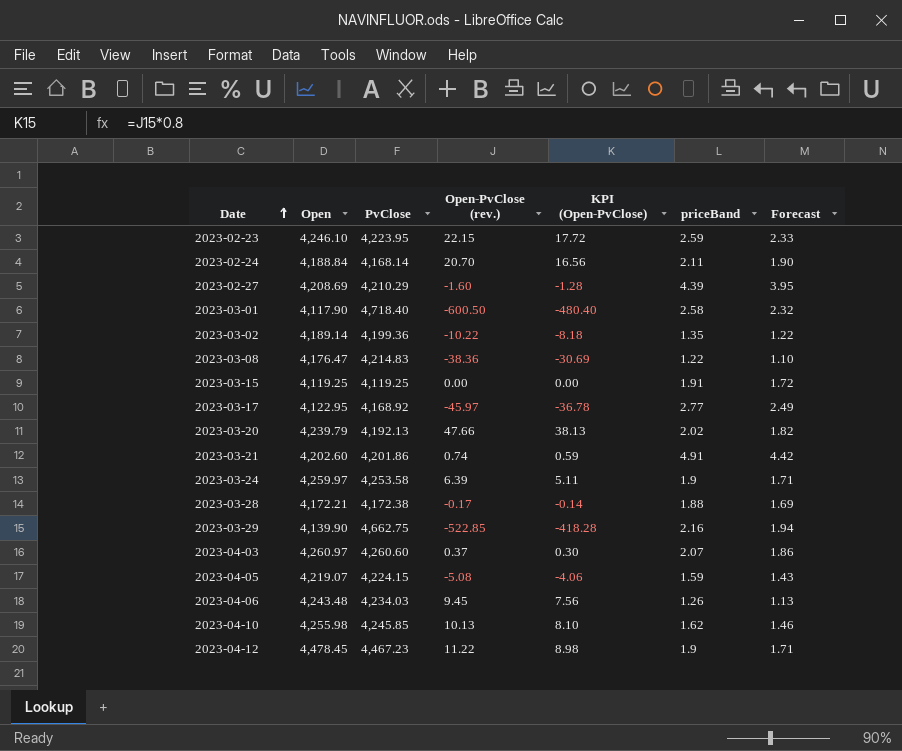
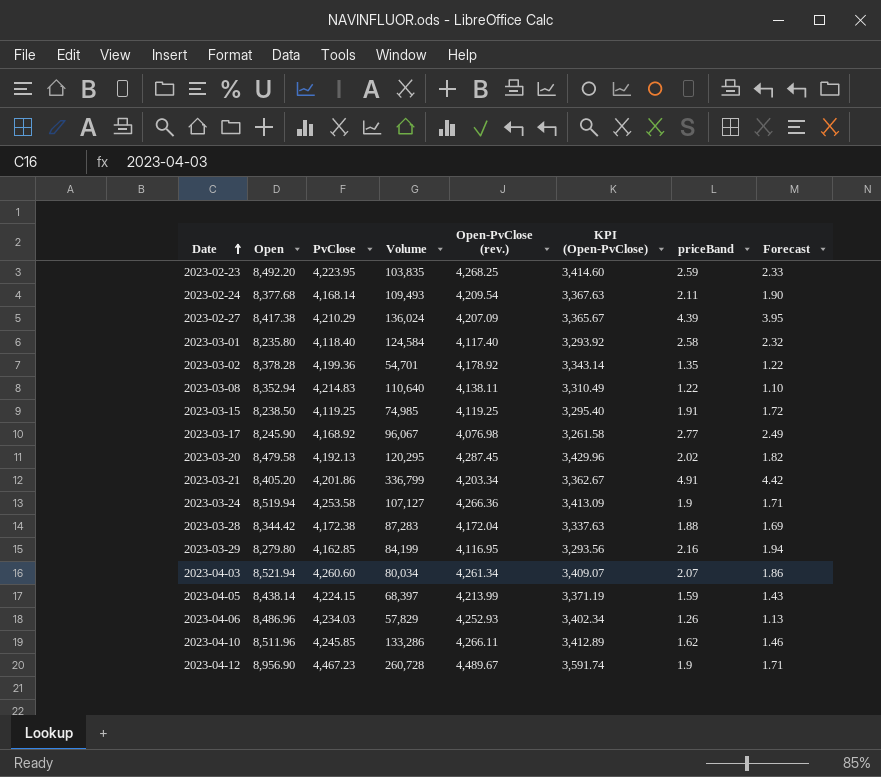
column Volume | position: none -> 4
2023-02-23 | Open: 4,246.10 -> 8,492.20
2023-02-23 | Open-PvClose (rev.): 22.15 -> 4,268.25
2023-02-23 | KPI (Open-PvClose): 17.72 -> 3,414.60
2023-02-24 | Open: 4,188.84 -> 8,377.68
2023-02-24 | Open-PvClose (rev.): 20.70 -> 4,209.54
2023-02-24 | KPI (Open-PvClose): 16.56 -> 3,367.63
2023-02-27 | Open: 4,208.69 -> 8,417.38
2023-02-27 | Open-PvClose (rev.): -1.60 -> 4,207.09
2023-02-27 | KPI (Open-PvClose): -1.28 -> 3,365.67
2023-03-01 | Open: 4,117.90 -> 8,235.80
2023-03-01 | PvClose: 4,718.40 -> 4,118.40
2023-03-01 | Open-PvClose (rev.): -600.50 -> 4,117.40
2023-03-01 | KPI (Open-PvClose): -480.40 -> 3,293.92
2023-03-02 | Open: 4,189.14 -> 8,378.28
2023-03-02 | Open-PvClose (rev.): -10.22 -> 4,178.92
2023-03-02 | KPI (Open-PvClose): -8.18 -> 3,343.14
2023-03-08 | Open: 4,176.47 -> 8,352.94
2023-03-08 | Open-PvClose (rev.): -38.36 -> 4,138.11
2023-03-08 | KPI (Open-PvClose): -30.69 -> 3,310.49
2023-03-15 | Open: 4,119.25 -> 8,238.50
2023-03-15 | Open-PvClose (rev.): 0.00 -> 4,119.25
2023-03-15 | KPI (Open-PvClose): 0.00 -> 3,295.40
2023-03-17 | Open: 4,122.95 -> 8,245.90
2023-03-17 | Open-PvClose (rev.): -45.97 -> 4,076.98
2023-03-17 | KPI (Open-PvClose): -36.78 -> 3,261.58
2023-03-20 | Open: 4,239.79 -> 8,479.58
2023-03-20 | Open-PvClose (rev.): 47.66 -> 4,287.45
2023-03-20 | KPI (Open-PvClose): 38.13 -> 3,429.96
2023-03-21 | Open: 4,202.60 -> 8,405.20
2023-03-21 | Open-PvClose (rev.): 0.74 -> 4,203.34
2023-03-21 | KPI (Open-PvClose): 0.59 -> 3,362.67
2023-03-24 | Open: 4,259.97 -> 8,519.94
2023-03-24 | Open-PvClose (rev.): 6.39 -> 4,266.36
2023-03-24 | KPI (Open-PvClose): 5.11 -> 3,413.09
2023-03-28 | Open: 4,172.21 -> 8,344.42
2023-03-28 | Open-PvClose (rev.): -0.17 -> 4,172.04
2023-03-28 | KPI (Open-PvClose): -0.14 -> 3,337.63
2023-03-29 | Open: 4,139.90 -> 8,279.80
2023-03-29 | PvClose: 4,662.75 -> 4,162.85
2023-03-29 | Open-PvClose (rev.): -522.85 -> 4,116.95
2023-03-29 | KPI (Open-PvClose): -418.28 -> 3,293.56
2023-04-03 | Open: 4,260.97 -> 8,521.94
2023-04-03 | Open-PvClose (rev.): 0.37 -> 4,261.34
2023-04-03 | KPI (Open-PvClose): 0.30 -> 3,409.07
2023-04-05 | Open: 4,219.07 -> 8,438.14
2023-04-05 | Open-PvClose (rev.): -5.08 -> 4,213.99
2023-04-05 | KPI (Open-PvClose): -4.06 -> 3,371.19
2023-04-06 | Open: 4,243.48 -> 8,486.96
2023-04-06 | Open-PvClose (rev.): 9.45 -> 4,252.93
2023-04-06 | KPI (Open-PvClose): 7.56 -> 3,402.34
2023-04-10 | Open: 4,255.98 -> 8,511.96
2023-04-10 | Open-PvClose (rev.): 10.13 -> 4,266.11
2023-04-10 | KPI (Open-PvClose): 8.10 -> 3,412.89
2023-04-12 | Open: 4,478.45 -> 8,956.90
2023-04-12 | Open-PvClose (rev.): 11.22 -> 4,489.67
2023-04-12 | KPI (Open-PvClose): 8.98 -> 3,591.74

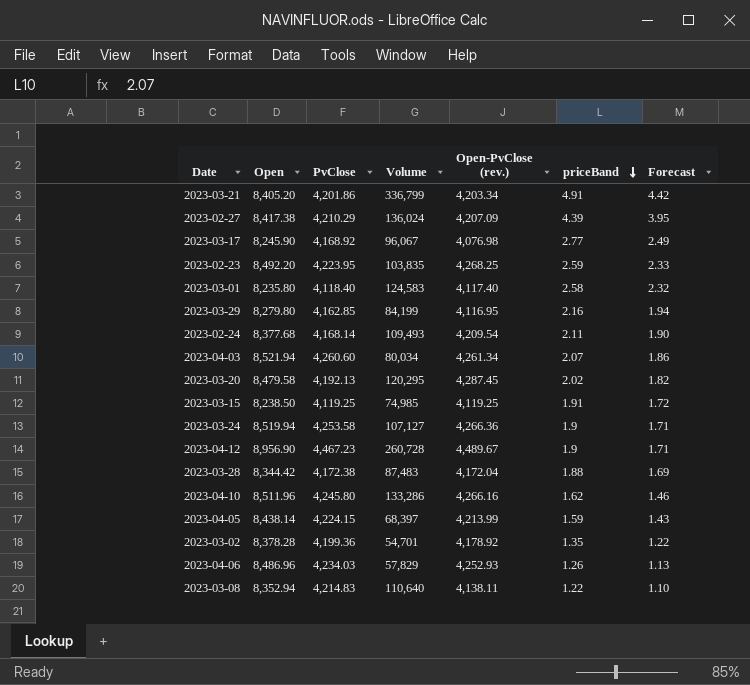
row order: Date ascending -> priceBand descending
column KPI (Open-PvClose) | formula: [Open-PvClose (rev.)] * 0.8 -> none
2023-03-01 | Volume: 124,584 -> 124,583
2023-03-28 | Volume: 87,283 -> 87,483
2023-04-10 | PvClose: 4,245.85 -> 4,245.80
2023-04-10 | Open-PvClose (rev.): 4,266.11 -> 4,266.16

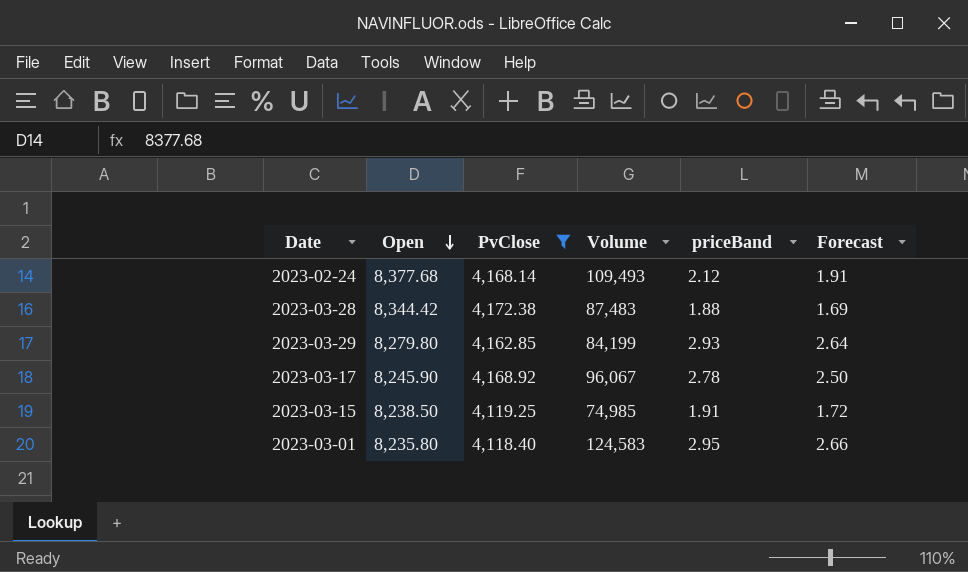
filter: none -> PvClose <= 4,172.38
row order: priceBand descending -> Open descending
column Open-PvClose (rev.) | formula: [Open] - [PvClose] -> none
2023-02-24 | priceBand: 2.11 -> 2.12
2023-02-24 | Forecast: 1.90 -> 1.91
2023-03-29 | priceBand: 2.16 -> 2.93
2023-03-29 | Forecast: 1.94 -> 2.64
2023-03-17 | priceBand: 2.77 -> 2.78
2023-03-17 | Forecast: 2.49 -> 2.50
2023-03-01 | priceBand: 2.58 -> 2.95
2023-03-01 | Forecast: 2.32 -> 2.66

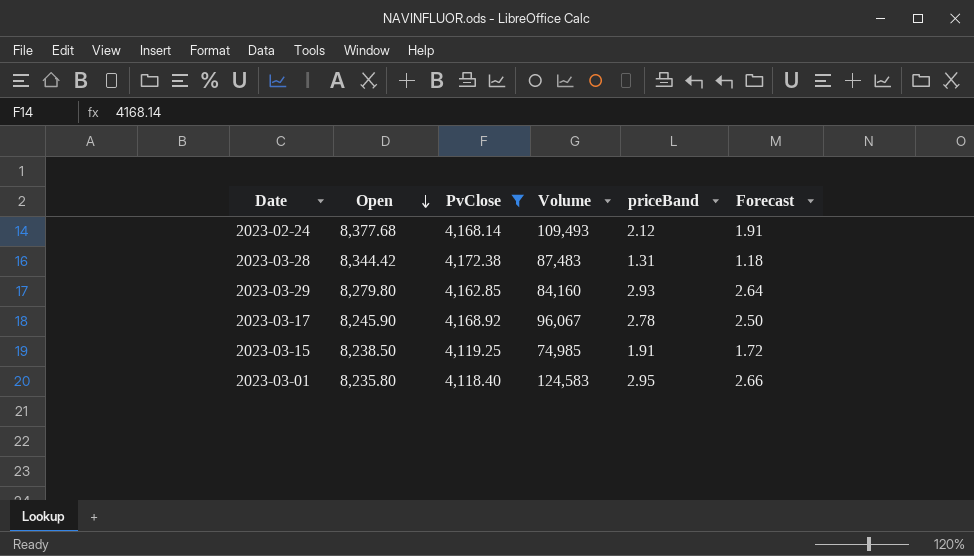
2023-03-28 | priceBand: 1.88 -> 1.31
2023-03-28 | Forecast: 1.69 -> 1.18
2023-03-29 | Volume: 84,199 -> 84,160

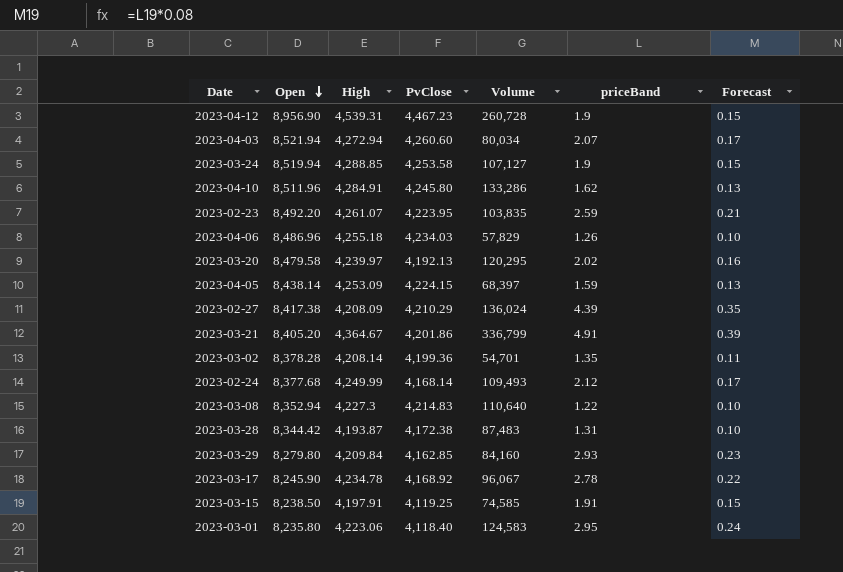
filter: PvClose <= 4,172.38 -> none
column High | position: none -> 3
column Forecast | formula: [priceBand] * 0.9 -> [priceBand] * 0.08
2023-03-15 | Volume: 74,985 -> 74,585

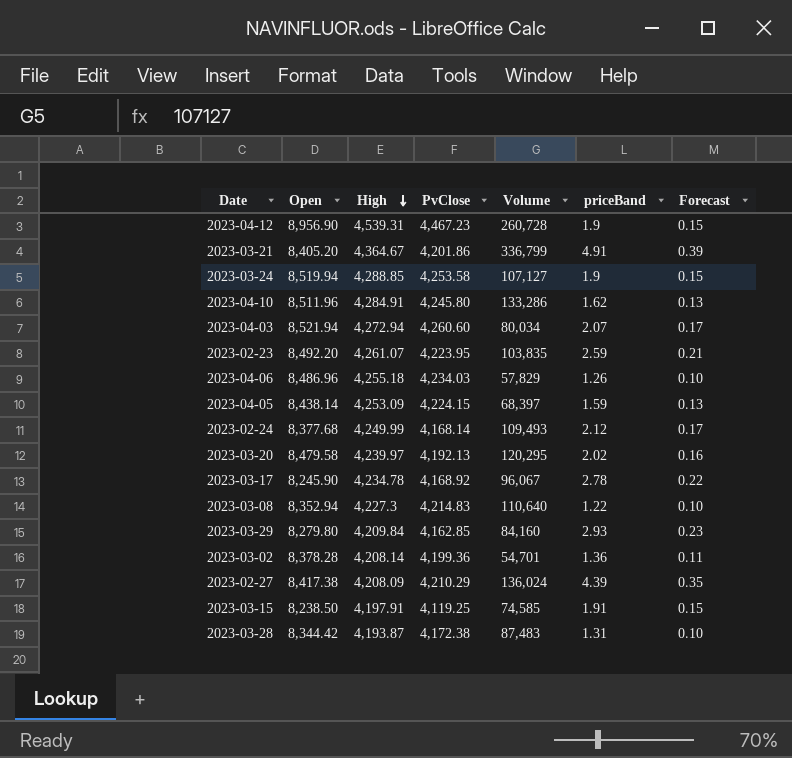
row order: Open descending -> High descending
row 2023-03-01: 8,235.80 | 4,223.06 | 4,118.40 | 124,583 | 2.95 | 0.24 -> none
2023-03-02 | priceBand: 1.35 -> 1.36

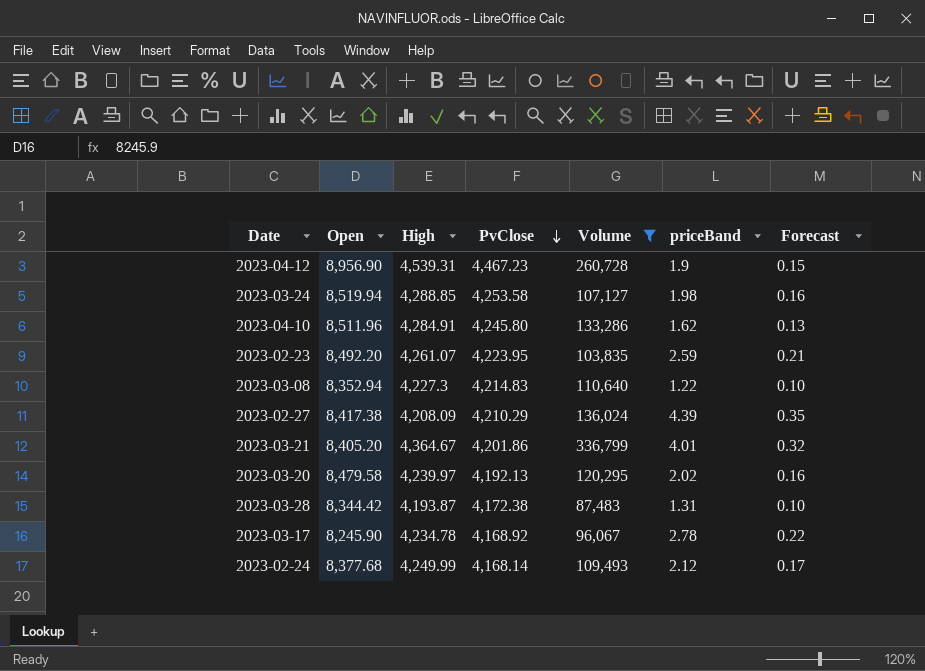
filter: none -> Volume >= 87,483
row order: High descending -> PvClose descending
2023-03-24 | priceBand: 1.9 -> 1.98
2023-03-24 | Forecast: 0.15 -> 0.16
2023-03-21 | priceBand: 4.91 -> 4.01
2023-03-21 | Forecast: 0.39 -> 0.32

